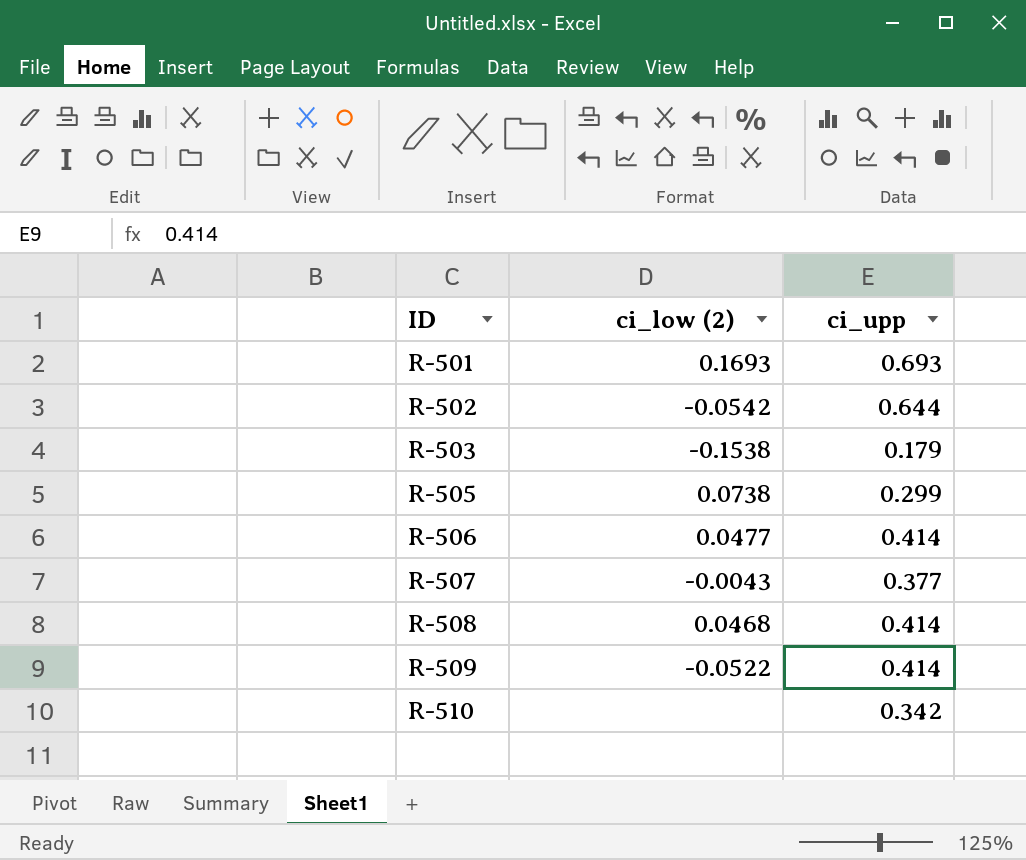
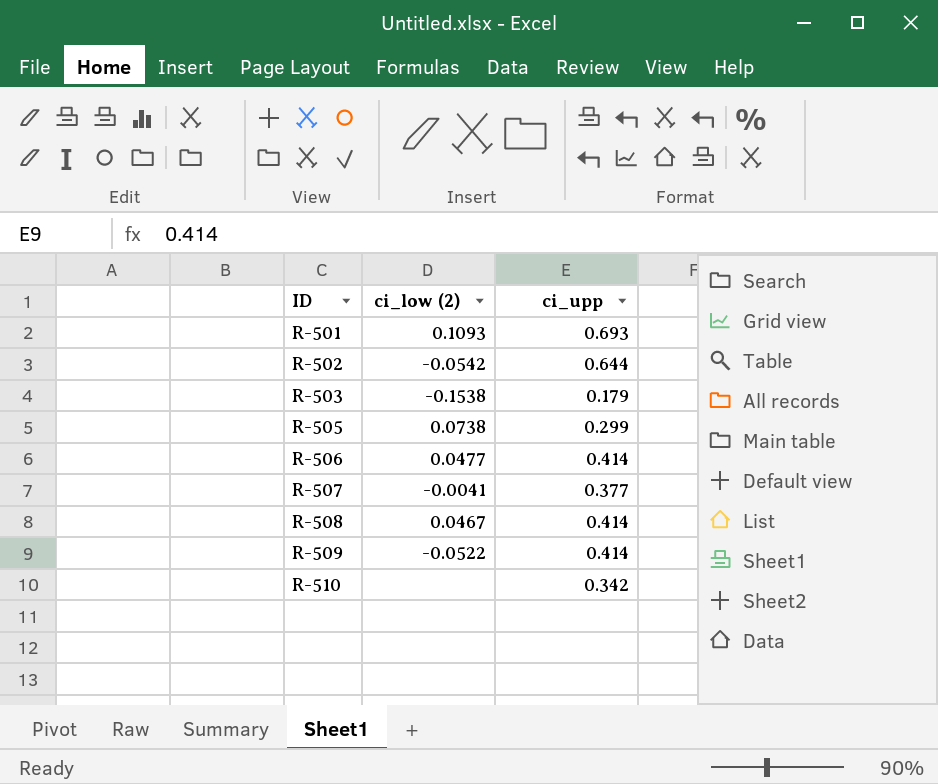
R-501 | ci_low (2): 0.1693 -> 0.1093
R-507 | ci_low (2): -0.0043 -> -0.0041
R-508 | ci_low (2): 0.0468 -> 0.0467

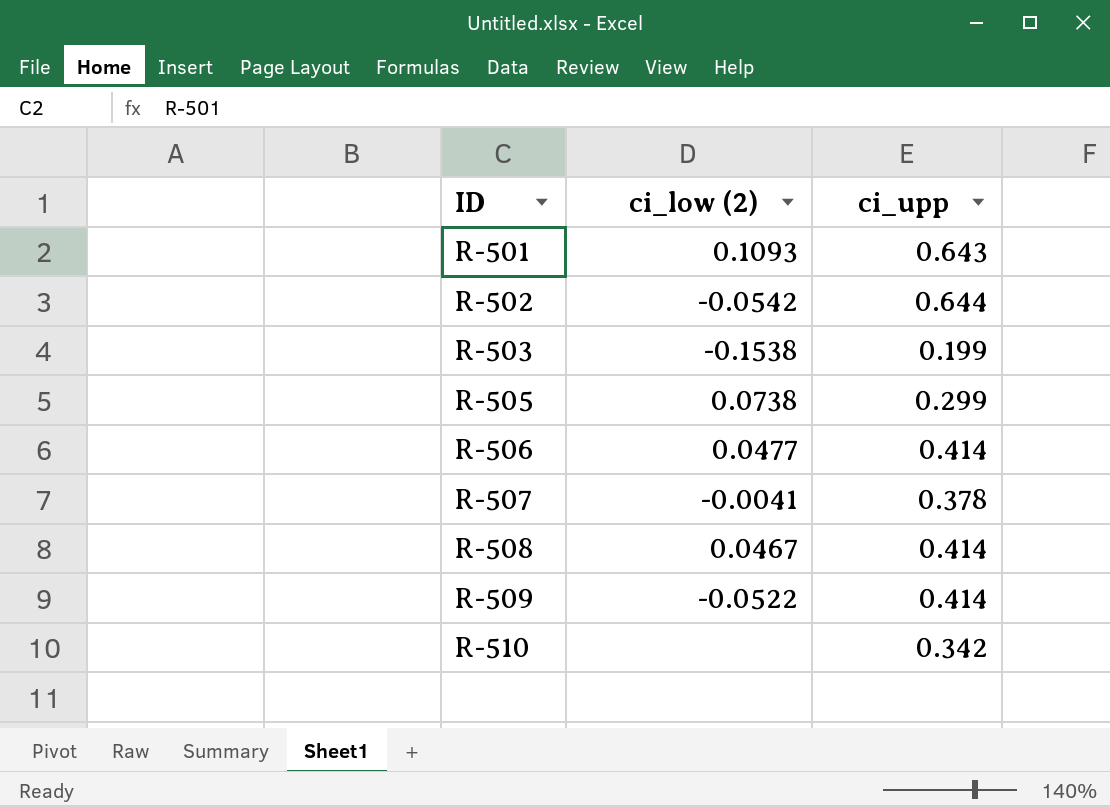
R-501 | ci_upp: 0.693 -> 0.643
R-503 | ci_upp: 0.179 -> 0.199
R-507 | ci_upp: 0.377 -> 0.378

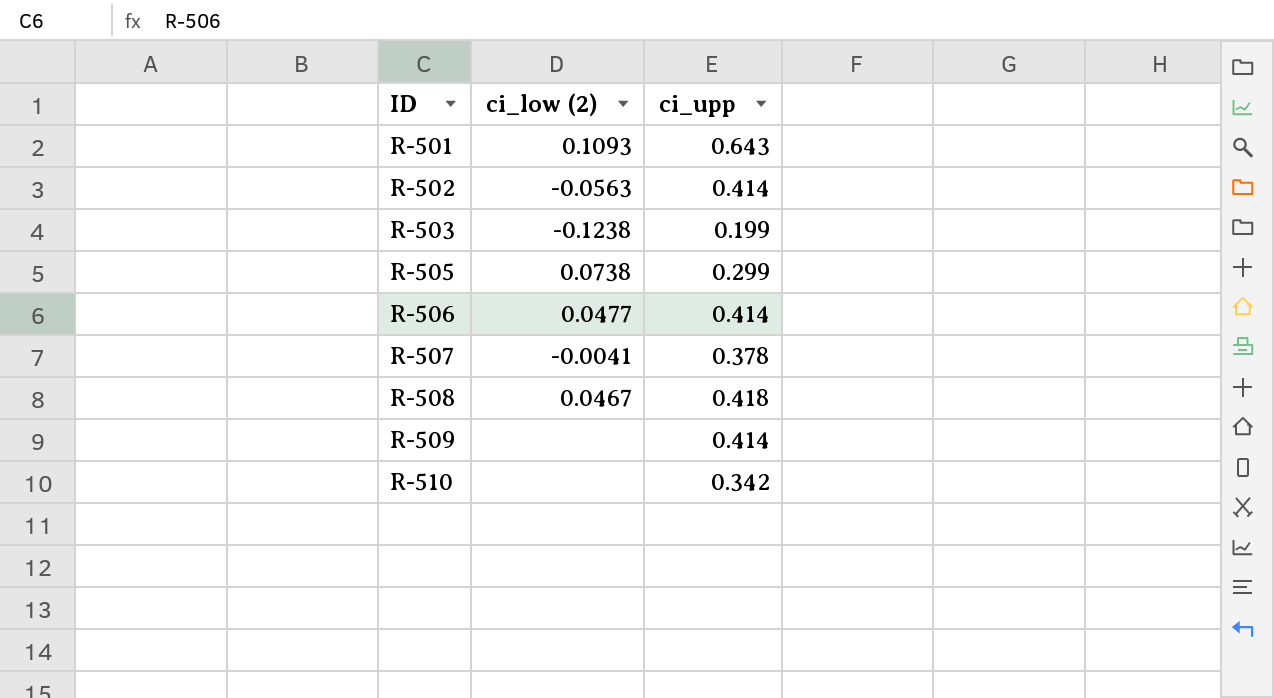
R-502 | ci_low (2): -0.0542 -> -0.0563
R-502 | ci_upp: 0.644 -> 0.414
R-503 | ci_low (2): -0.1538 -> -0.1238
R-508 | ci_upp: 0.414 -> 0.418
R-509 | ci_low (2): -0.0522 -> none

